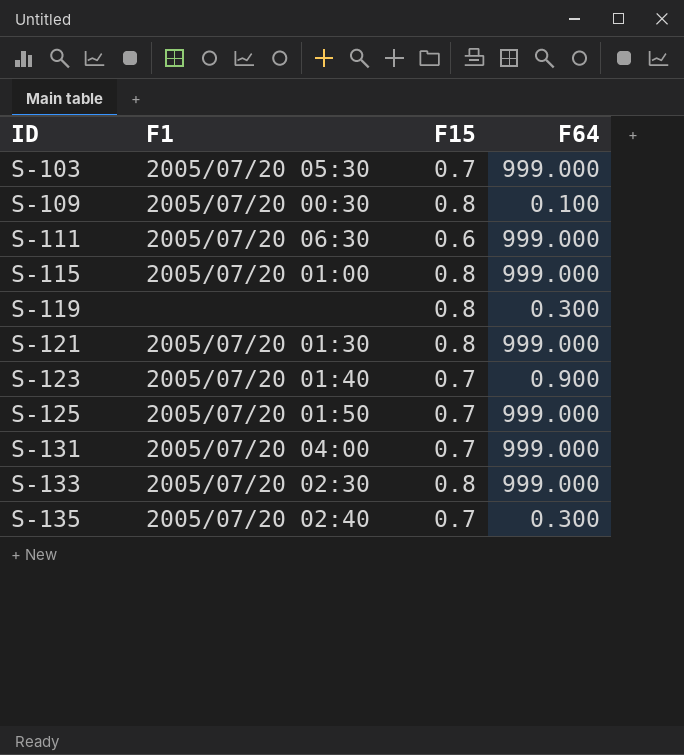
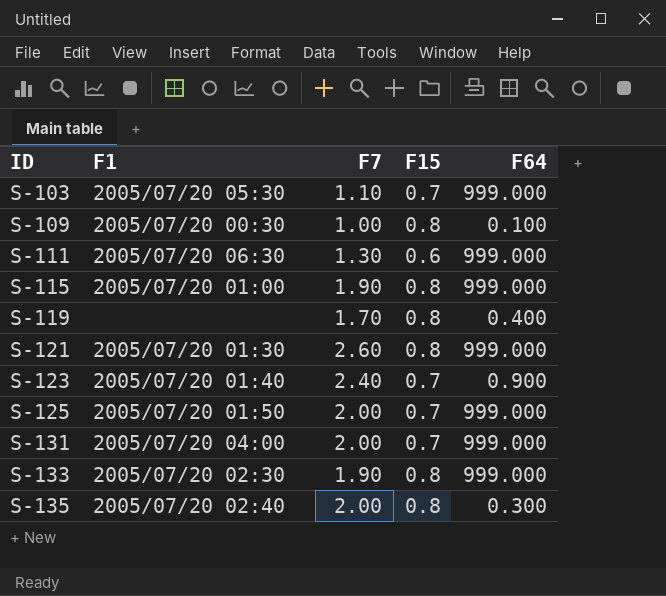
column F7 | position: none -> 3
S-119 | F64: 0.300 -> 0.400
S-135 | F15: 0.7 -> 0.8

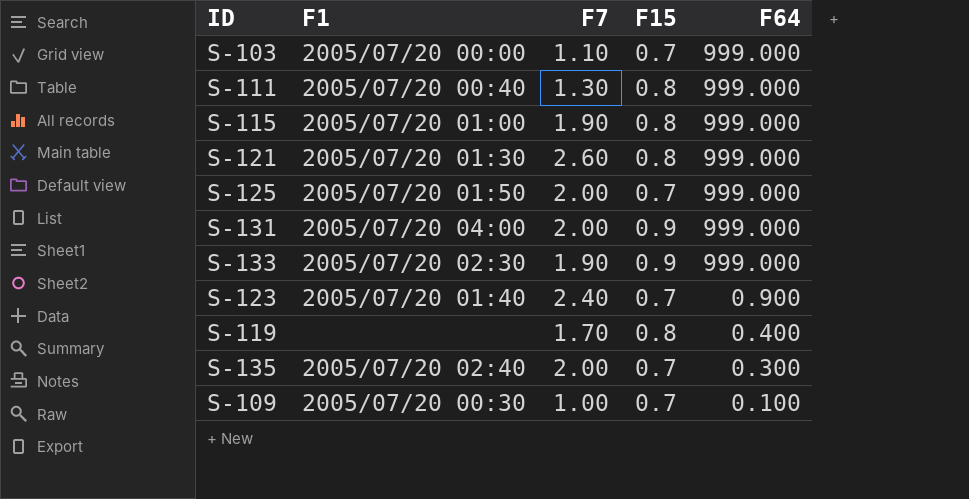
row order: ID ascending -> F64 descending
S-103 | F1: 2005/07/20 05:30 -> 2005/07/20 00:00
S-111 | F1: 2005/07/20 06:30 -> 2005/07/20 00:40
S-111 | F15: 0.6 -> 0.8
S-131 | F15: 0.7 -> 0.9
S-133 | F15: 0.8 -> 0.9
S-135 | F15: 0.8 -> 0.7
S-109 | F15: 0.8 -> 0.7

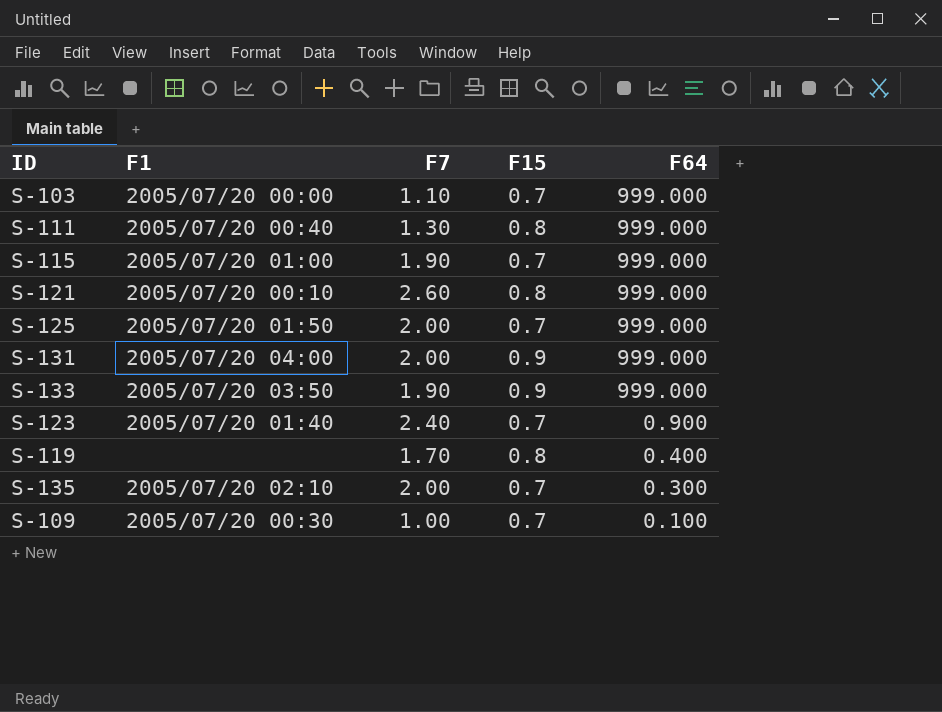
S-115 | F15: 0.8 -> 0.7
S-121 | F1: 2005/07/20 01:30 -> 2005/07/20 00:10
S-133 | F1: 2005/07/20 02:30 -> 2005/07/20 03:50
S-135 | F1: 2005/07/20 02:40 -> 2005/07/20 02:10

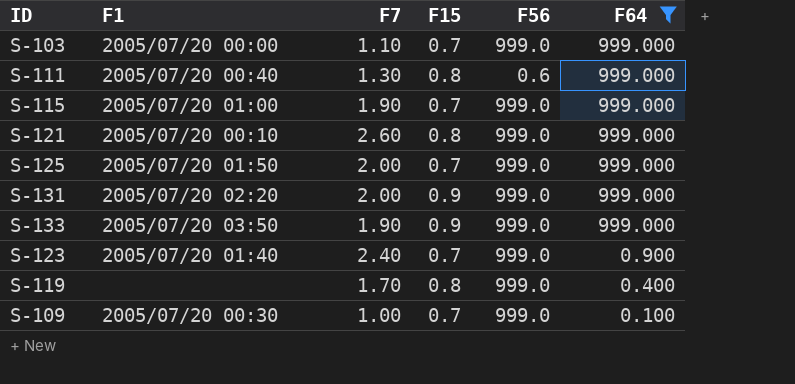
filter: none -> F64 != 0.300
column F56 | position: none -> 5
S-131 | F1: 2005/07/20 04:00 -> 2005/07/20 02:20

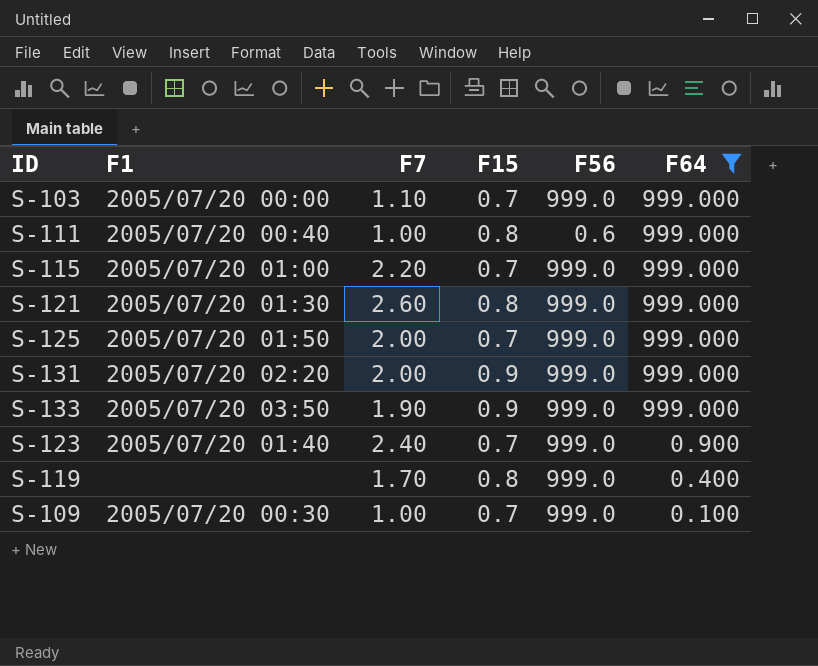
S-111 | F7: 1.30 -> 1.00
S-115 | F7: 1.90 -> 2.20
S-121 | F1: 2005/07/20 00:10 -> 2005/07/20 01:30

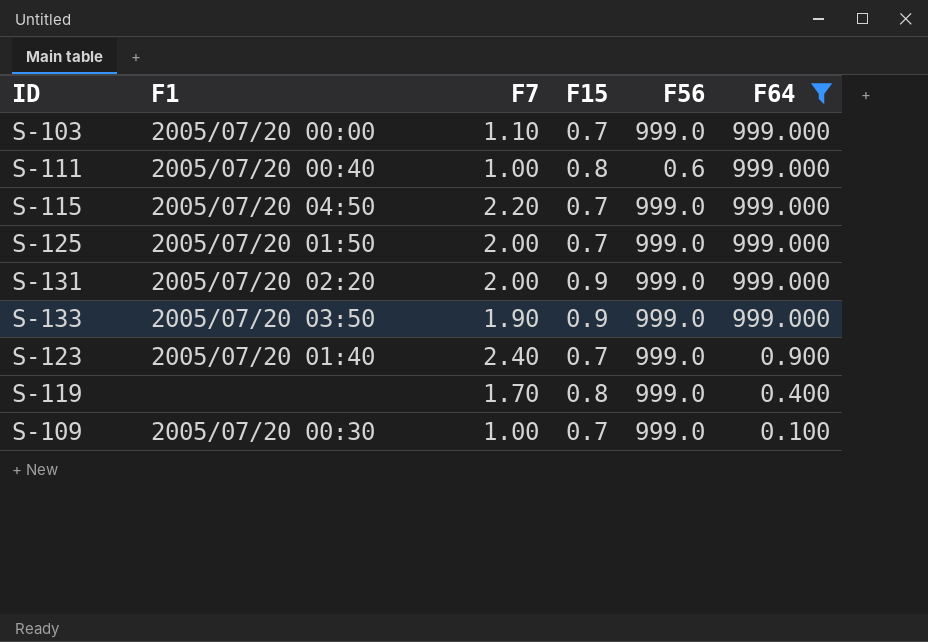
row S-121: 2005/07/20 01:30 | 2.60 | 0.8 | 999.0 | 999.000 -> none
S-115 | F1: 2005/07/20 01:00 -> 2005/07/20 04:50

